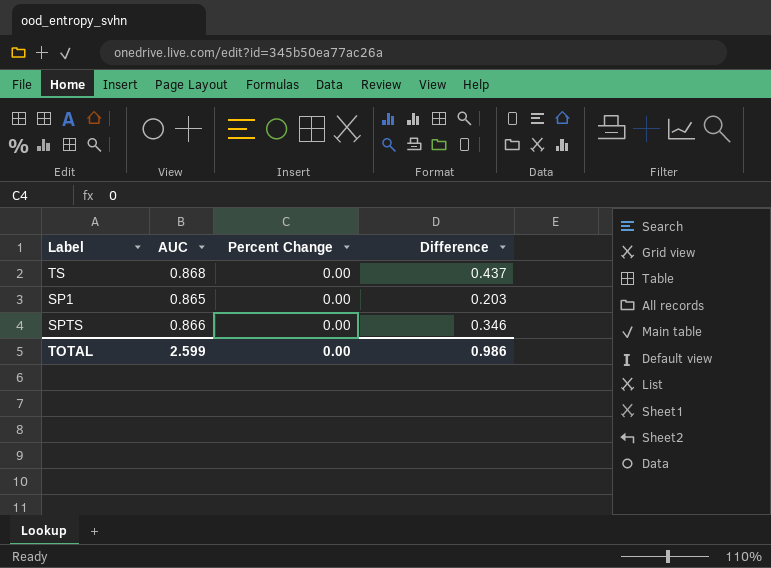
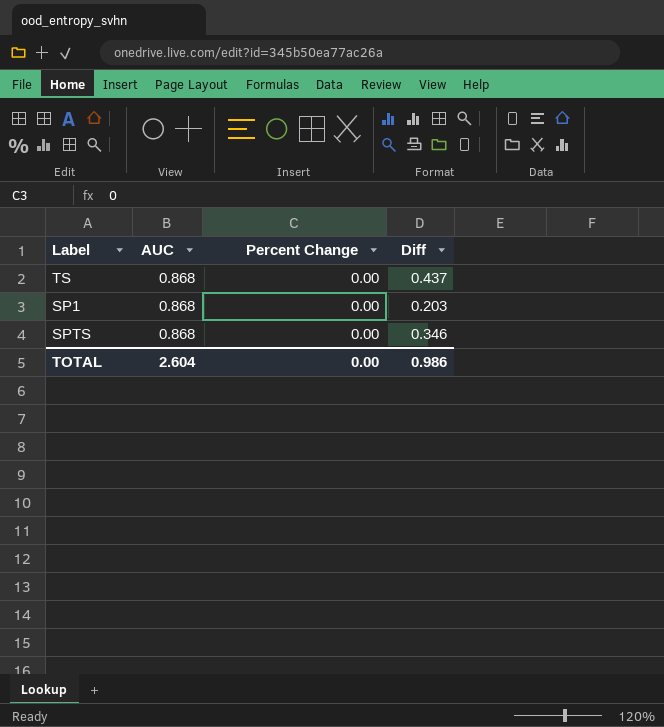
column name: Difference -> Diff
SP1 | AUC: 0.865 -> 0.868
SPTS | AUC: 0.866 -> 0.868
TOTAL | AUC: 2.599 -> 2.604

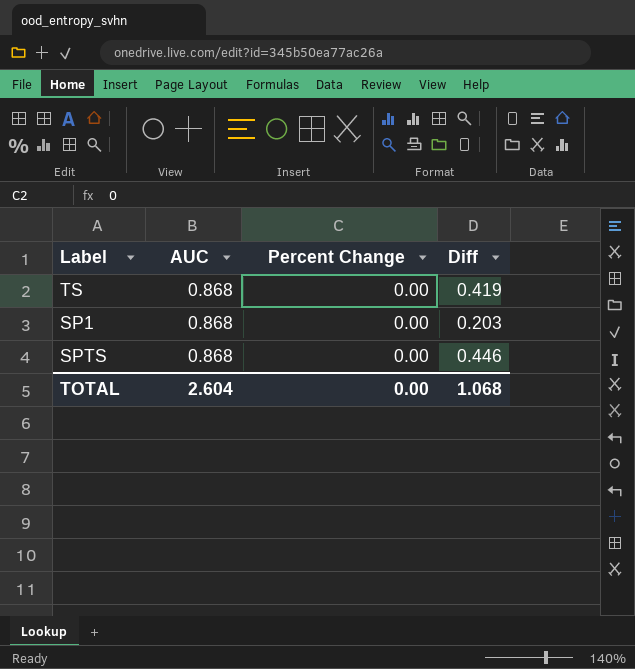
TS | Diff: 0.437 -> 0.419
SPTS | Diff: 0.346 -> 0.446
TOTAL | Diff: 0.986 -> 1.068

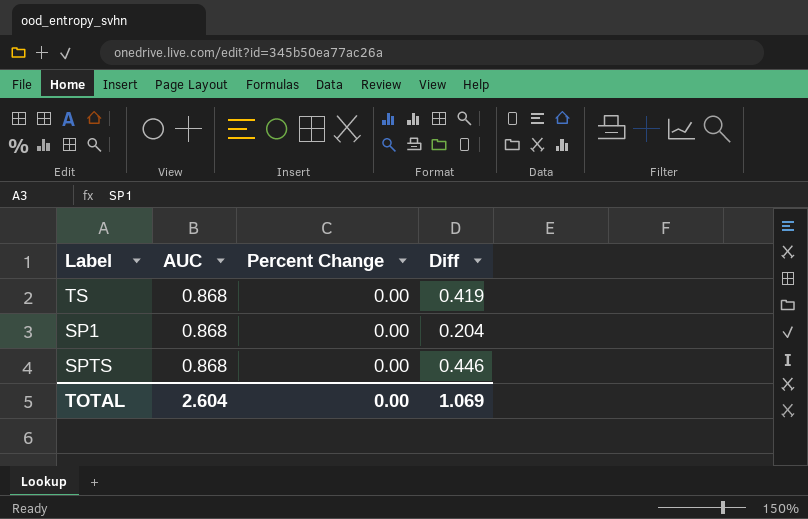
SP1 | Diff: 0.203 -> 0.204
TOTAL | Diff: 1.068 -> 1.069

